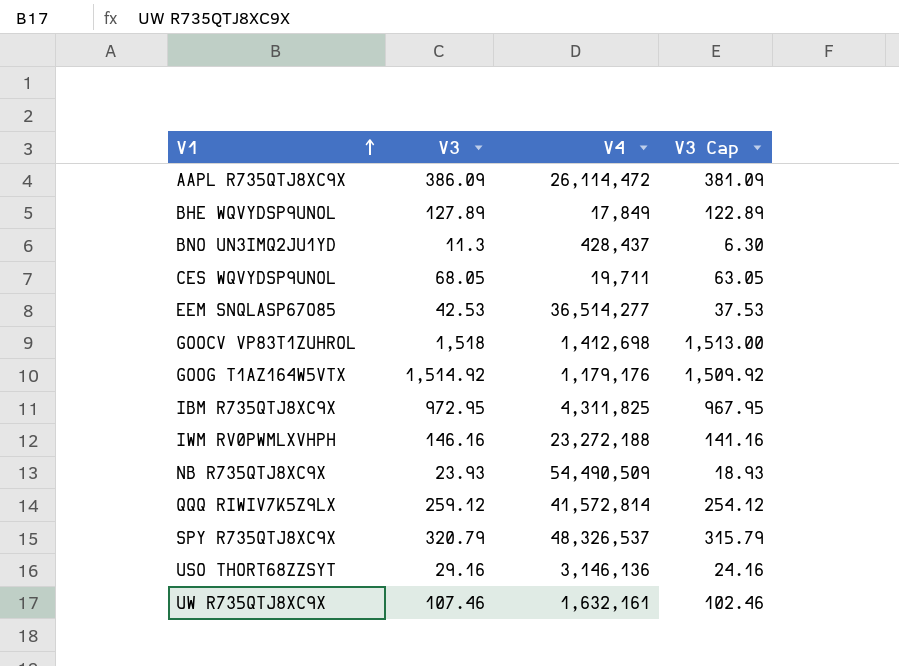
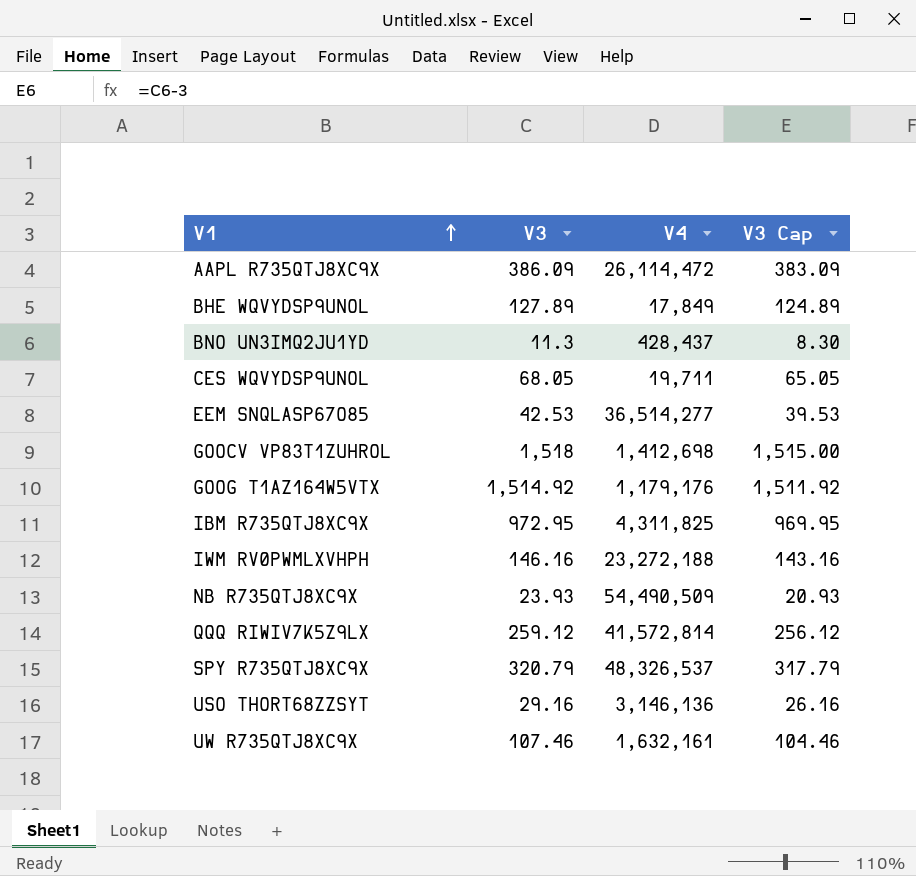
column V3 Cap | formula: [V3] - 5 -> [V3] - 3

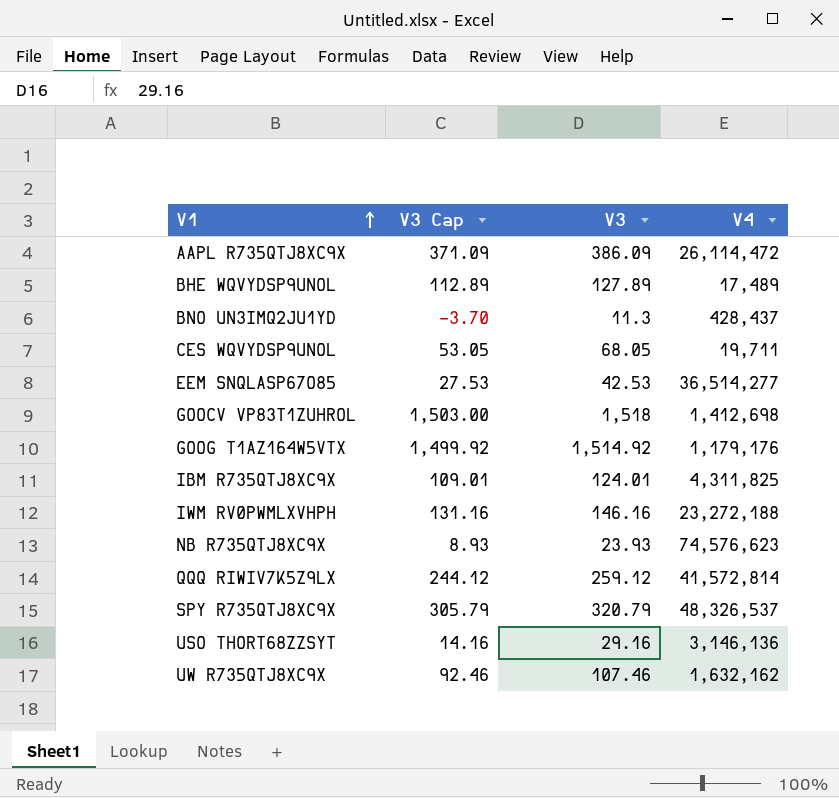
column V3 Cap | formula: [V3] - 3 -> [V3] - 15
column V3 Cap | position: 4 -> 2
BHE WQVYDSP9UNOL | V4: 17,849 -> 17,489
IBM R735QTJ8XC9X | V3: 972.95 -> 124.01
NB R735QTJ8XC9X | V4: 54,490,509 -> 74,576,623
UW R735QTJ8XC9X | V4: 1,632,161 -> 1,632,162

